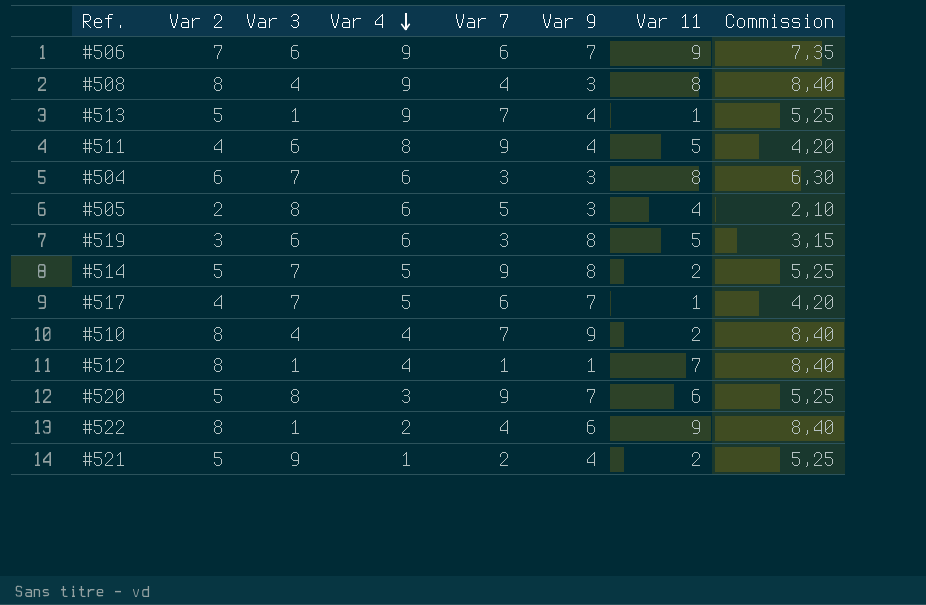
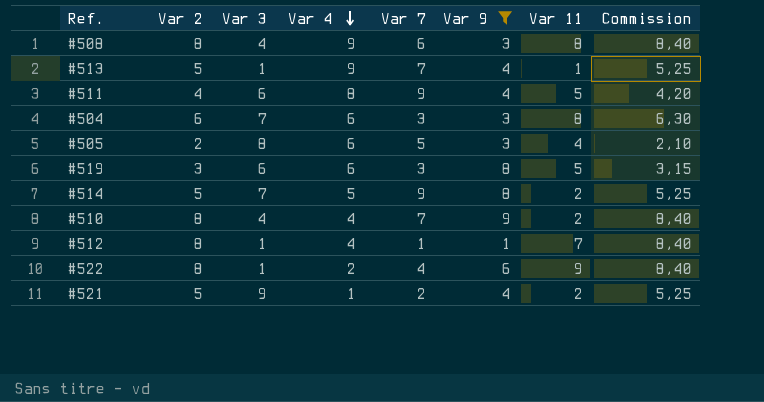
filter: none -> Var 9 != 7
#508 | Var 7: 4 -> 6

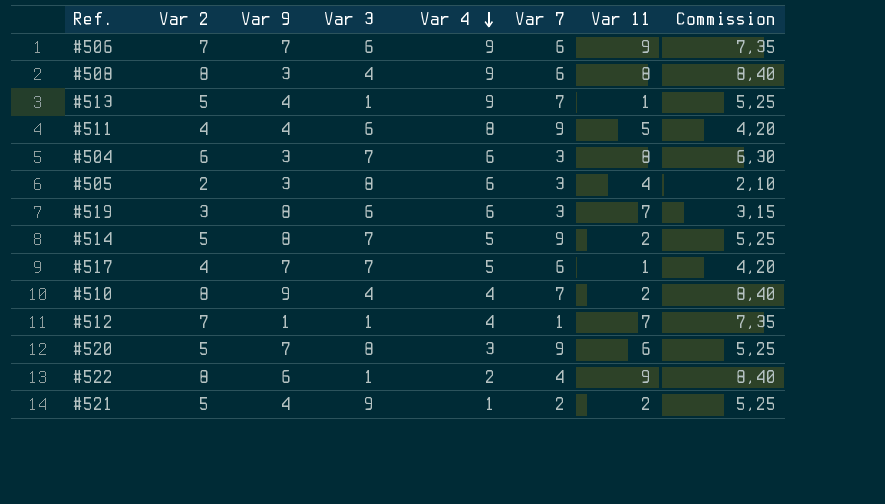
filter: Var 9 != 7 -> none
column Var 9 | position: 6 -> 3
#505 | Var 7: 5 -> 3
#519 | Var 11: 5 -> 7
#512 | Var 2: 8 -> 7
#512 | Commission: 8,40 -> 7,35

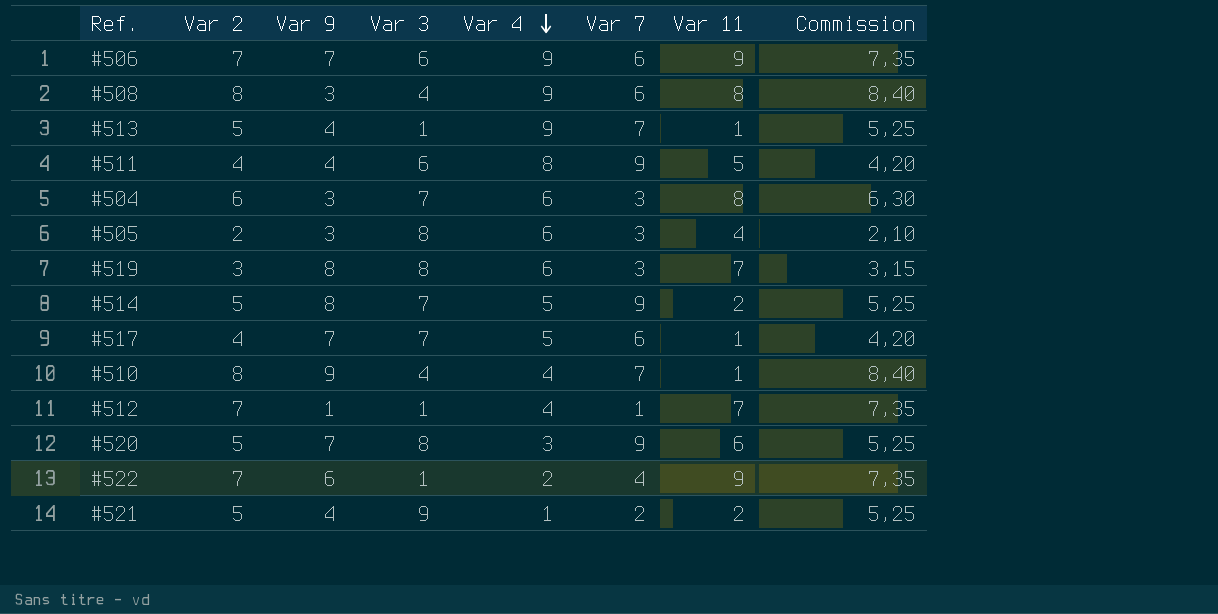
#519 | Var 3: 6 -> 8
#510 | Var 11: 2 -> 1
#522 | Var 2: 8 -> 7
#522 | Commission: 8,40 -> 7,35

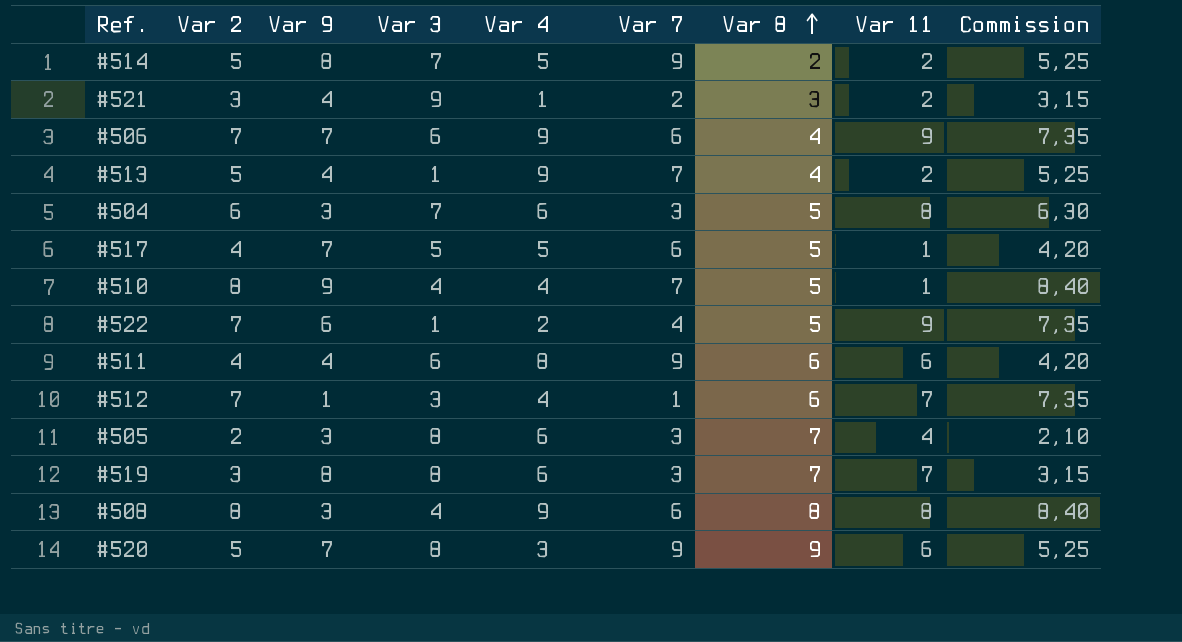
row order: Var 4 descending -> Var 8 ascending
column Var 8 | position: none -> 7
#521 | Var 2: 5 -> 3
#521 | Commission: 5,25 -> 3,15
#513 | Var 11: 1 -> 2
#517 | Var 3: 7 -> 5
#511 | Var 11: 5 -> 6
#512 | Var 3: 1 -> 3

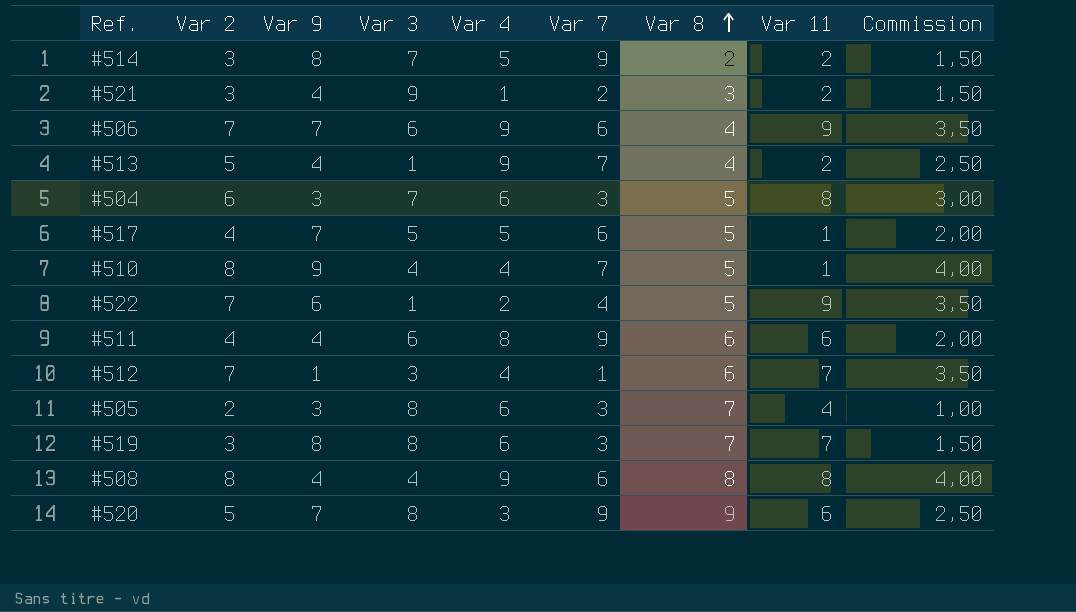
column Commission | formula: [Var 2] * 1,05 -> [Var 2] * 0,5
#514 | Var 2: 5 -> 3
#508 | Var 9: 3 -> 4

